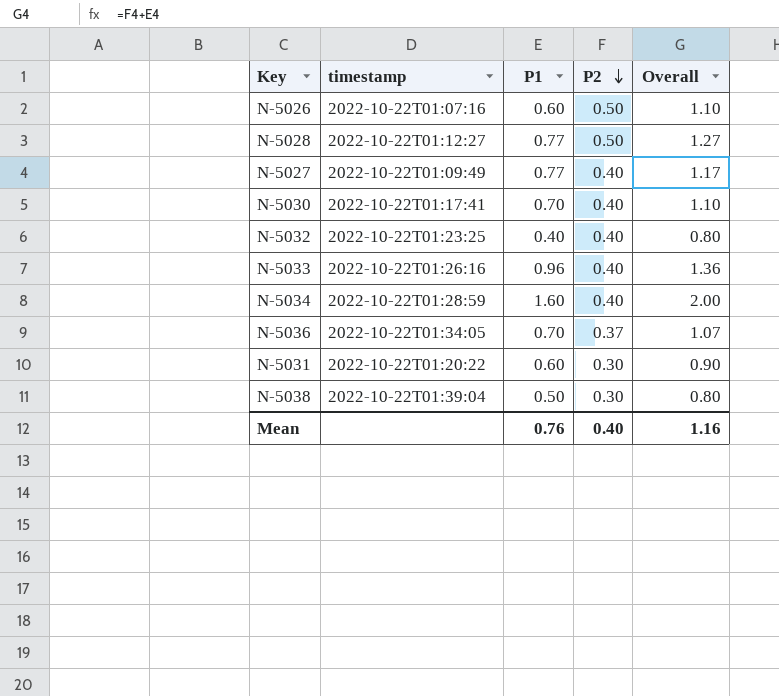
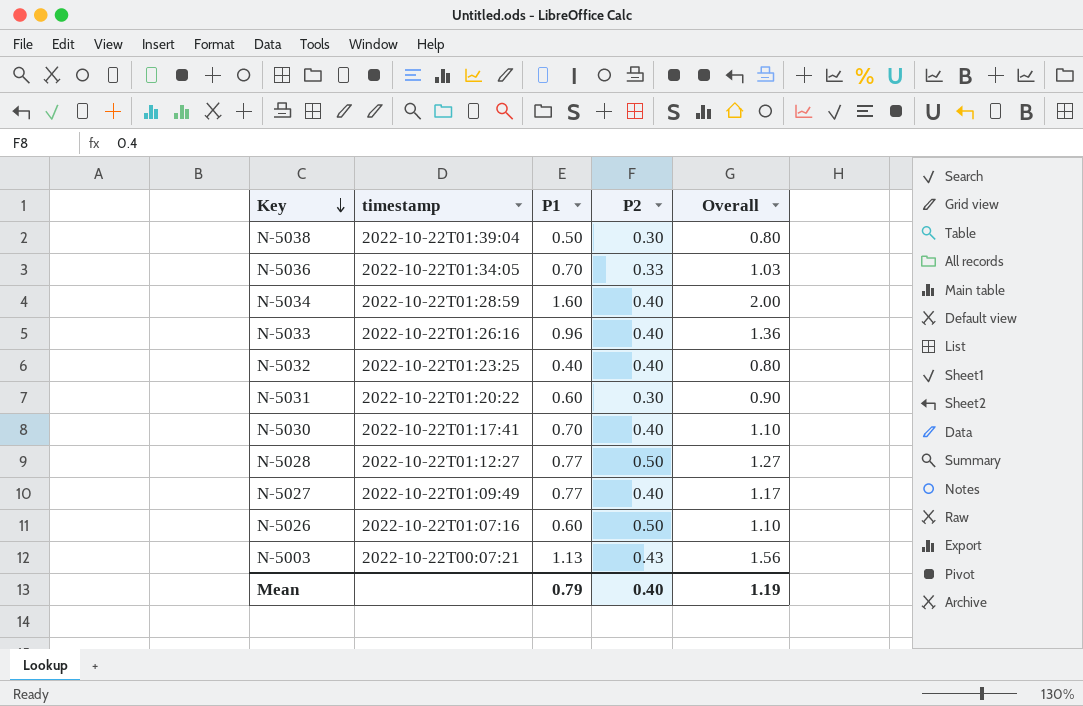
row order: P2 descending -> Key descending
N-5036 | P2: 0.37 -> 0.33
N-5036 | Overall: 1.07 -> 1.03
row N-5003: none -> 2022-10-22T00:07:21 | 1.13 | 0.43 | 1.56
Mean | P1: 0.76 -> 0.79
Mean | Overall: 1.16 -> 1.19

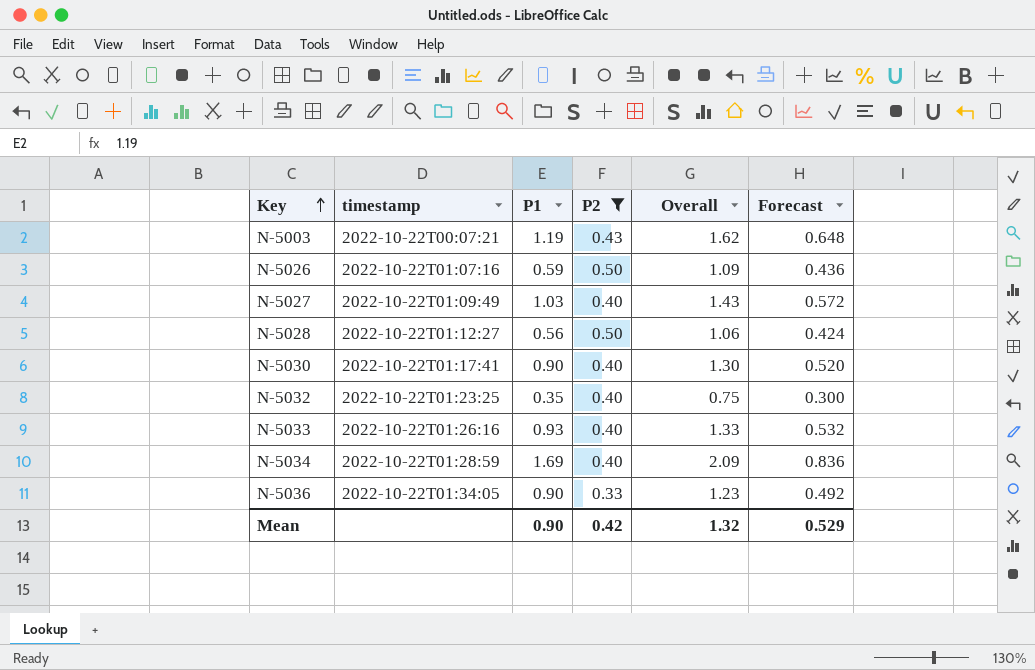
filter: none -> P2 != 0.30
row order: Key descending -> Key ascending
column Forecast | formula: none -> [Overall] * 0.4
N-5003 | P1: 1.13 -> 1.19
N-5003 | Overall: 1.56 -> 1.62
N-5026 | P1: 0.60 -> 0.59
N-5026 | Overall: 1.10 -> 1.09
N-5027 | P1: 0.77 -> 1.03
N-5027 | Overall: 1.17 -> 1.43
N-5028 | P1: 0.77 -> 0.56
N-5028 | Overall: 1.27 -> 1.06
N-5030 | P1: 0.70 -> 0.90
N-5030 | Overall: 1.10 -> 1.30
N-5032 | P1: 0.40 -> 0.35
N-5032 | Overall: 0.80 -> 0.75
N-5033 | P1: 0.96 -> 0.93
N-5033 | Overall: 1.36 -> 1.33
N-5034 | P1: 1.60 -> 1.69
N-5034 | Overall: 2.00 -> 2.09
N-5036 | P1: 0.70 -> 0.90
N-5036 | Overall: 1.03 -> 1.23
Mean | P1: 0.79 -> 0.90
Mean | P2: 0.40 -> 0.42
Mean | Overall: 1.19 -> 1.32

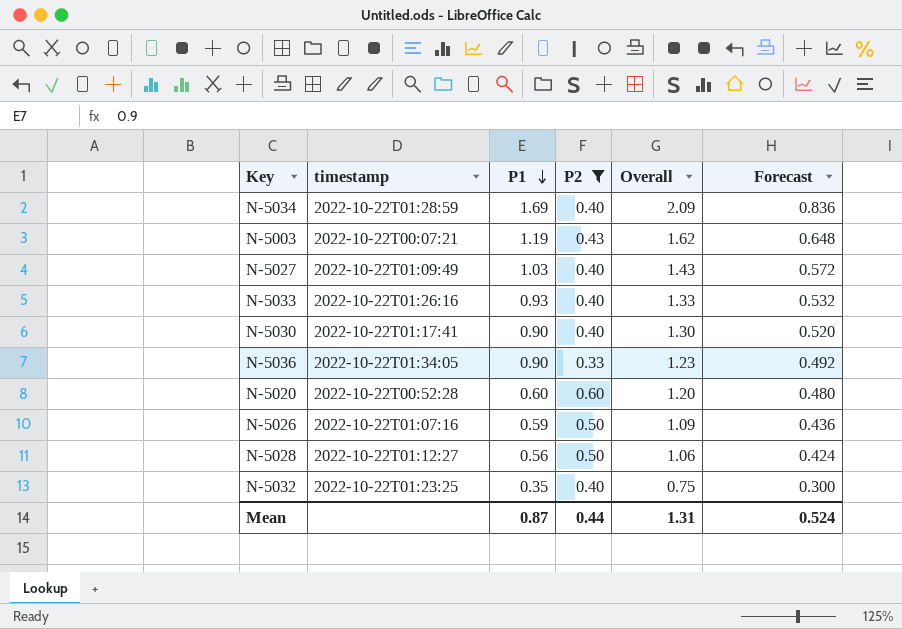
row order: Key ascending -> P1 descending
row N-5020: none -> 2022-10-22T00:52:28 | 0.60 | 0.60 | 1.20 | 0.480
Mean | P1: 0.90 -> 0.87
Mean | P2: 0.42 -> 0.44
Mean | Overall: 1.32 -> 1.31
Mean | Forecast: 0.529 -> 0.524

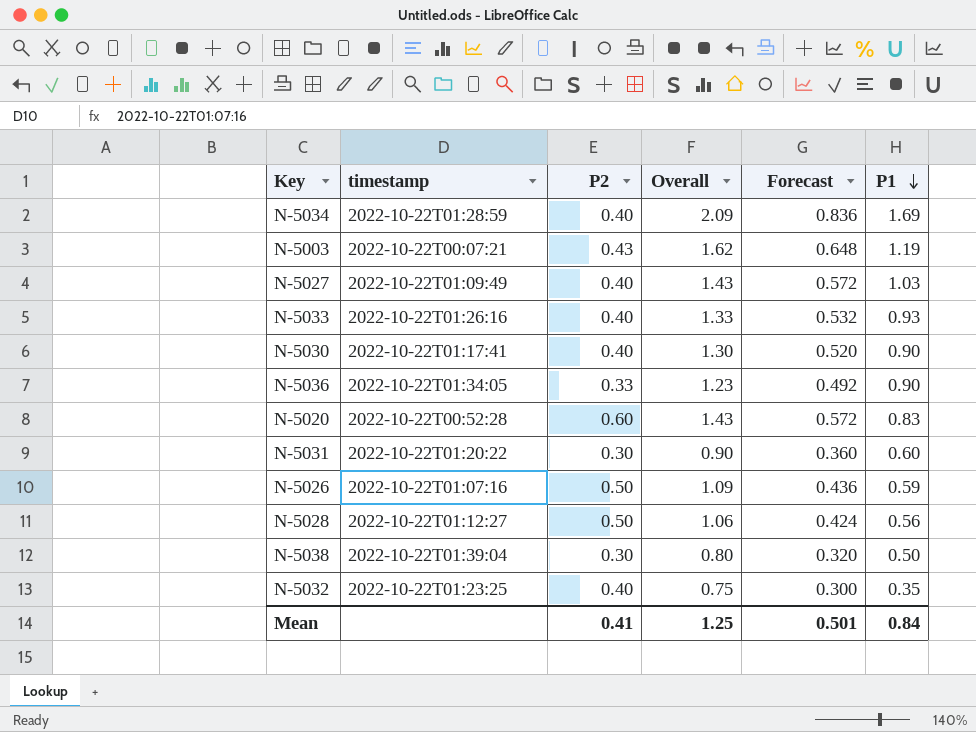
filter: P2 != 0.30 -> none
column P1 | position: 3 -> 6
N-5020 | Overall: 1.20 -> 1.43
N-5020 | Forecast: 0.480 -> 0.572
N-5020 | P1: 0.60 -> 0.83
Mean | P2: 0.44 -> 0.41
Mean | Overall: 1.31 -> 1.25
Mean | Forecast: 0.524 -> 0.501
Mean | P1: 0.87 -> 0.84

